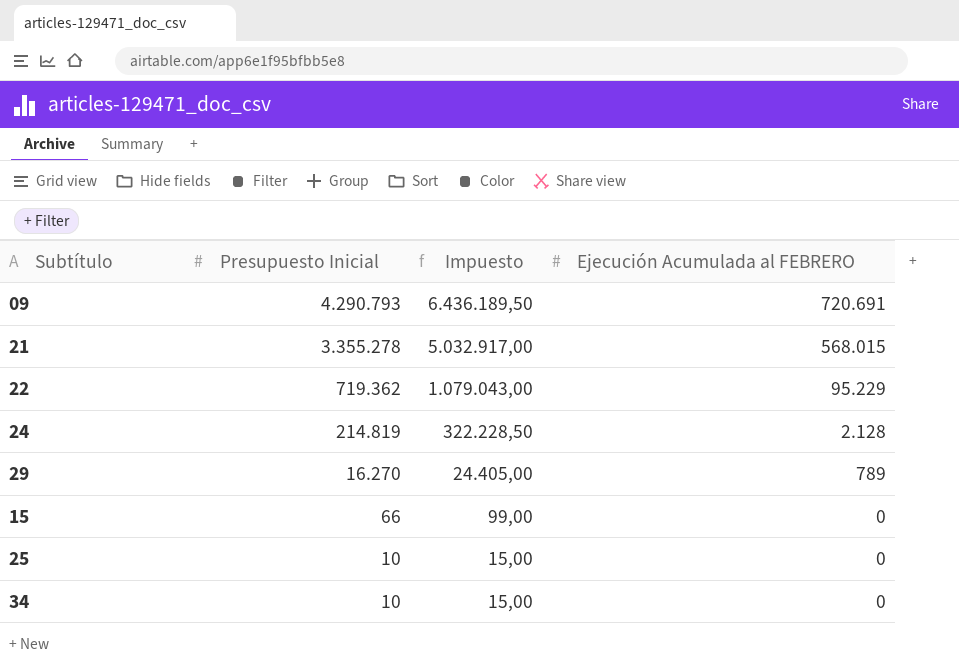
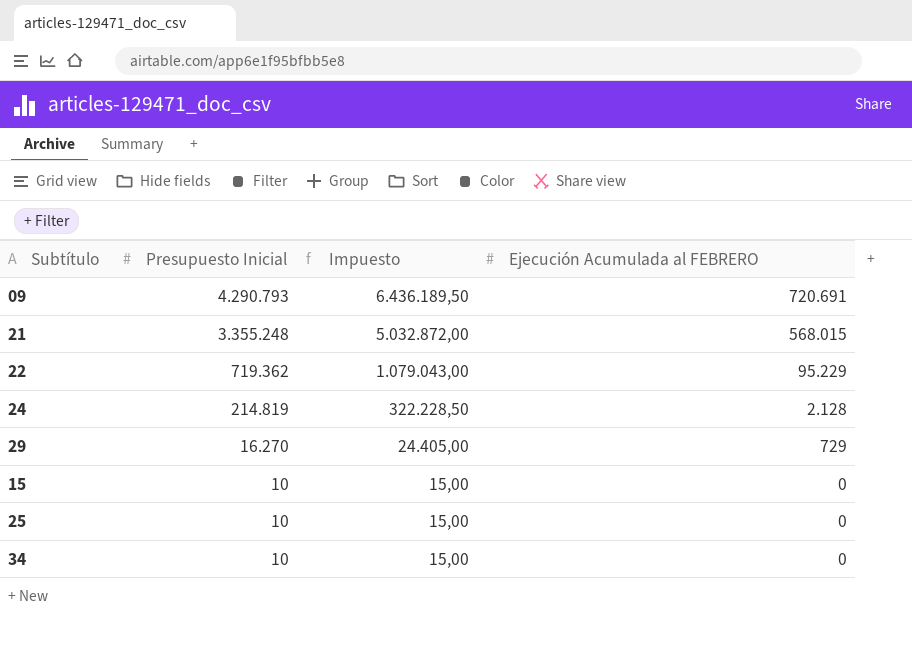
21 | Presupuesto Inicial: 3.355.278 -> 3.355.248
21 | Impuesto: 5.032.917,00 -> 5.032.872,00
29 | Ejecución Acumulada al FEBRERO: 789 -> 729
15 | Presupuesto Inicial: 66 -> 10
15 | Impuesto: 99,00 -> 15,00

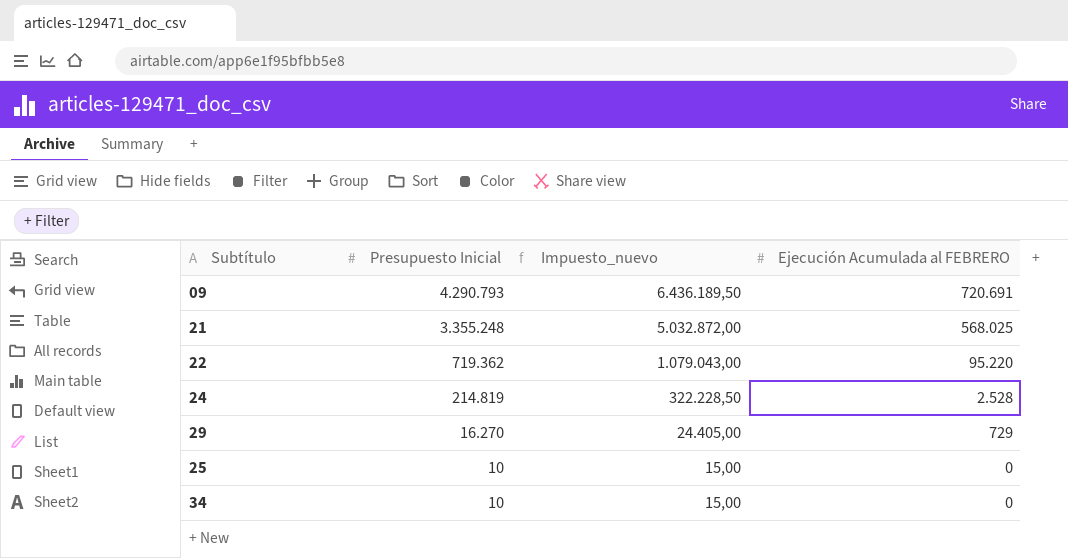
column name: Impuesto -> Impuesto_nuevo
row 15: 10 | 15,00 | 0 -> none
21 | Ejecución Acumulada al FEBRERO: 568.015 -> 568.025
22 | Ejecución Acumulada al FEBRERO: 95.229 -> 95.220
24 | Ejecución Acumulada al FEBRERO: 2.128 -> 2.528

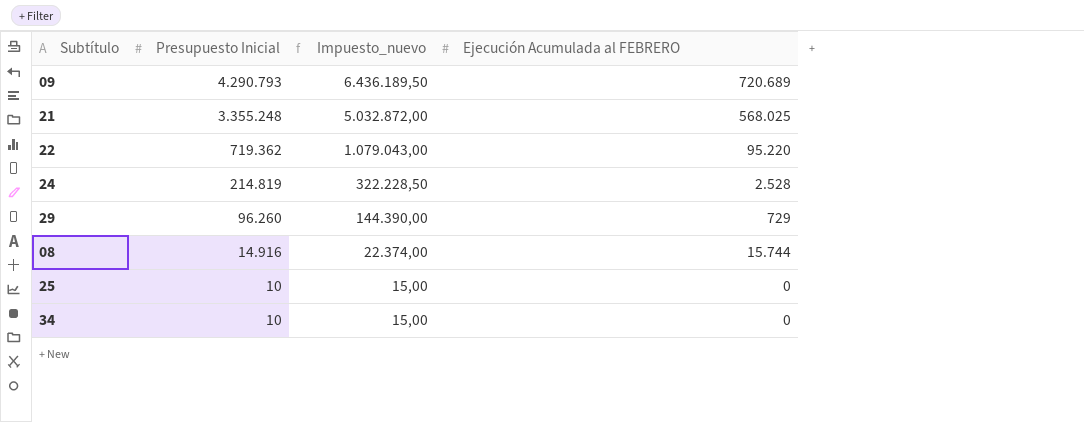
09 | Ejecución Acumulada al FEBRERO: 720.691 -> 720.689
29 | Presupuesto Inicial: 16.270 -> 96.260
29 | Impuesto_nuevo: 24.405,00 -> 144.390,00
row 08: none -> 14.916 | 22.374,00 | 15.744

